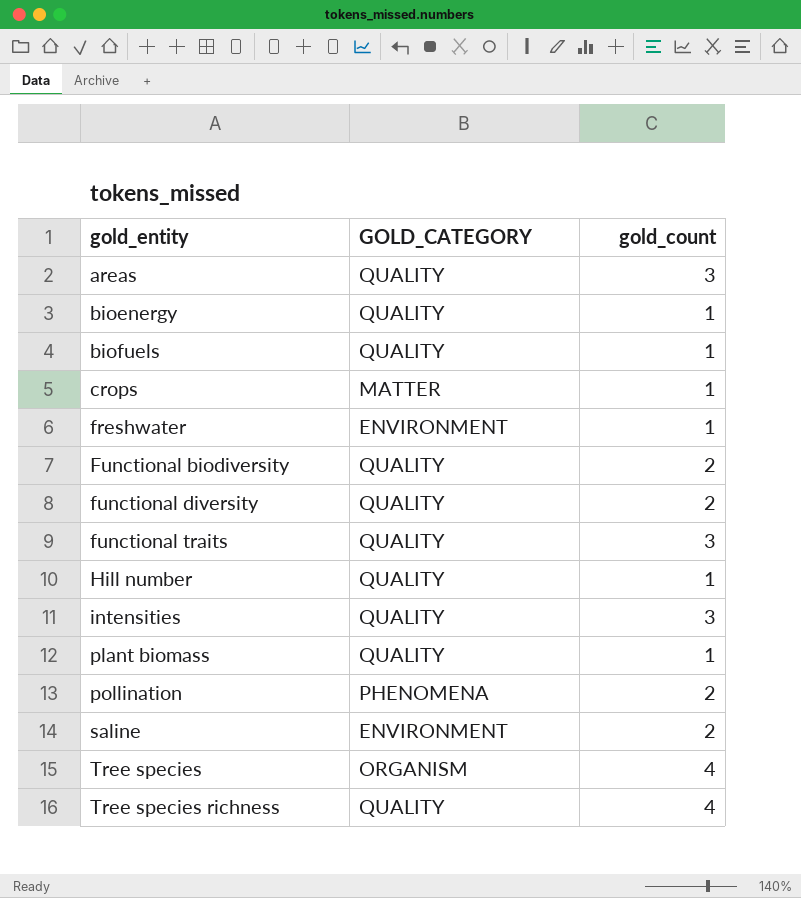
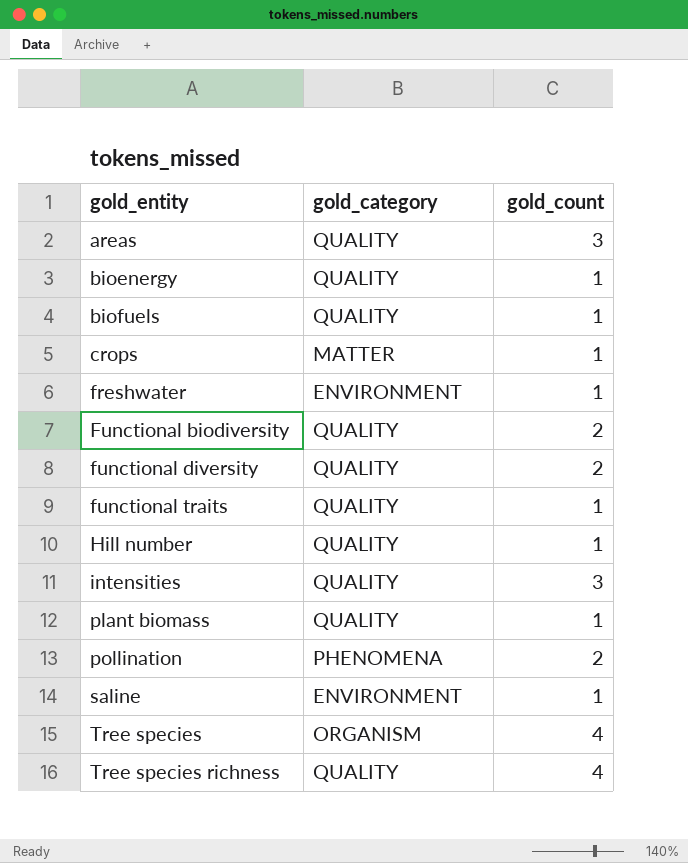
column name: GOLD_CATEGORY -> gold_category
functional traits | gold_count: 3 -> 1
saline | gold_count: 2 -> 1

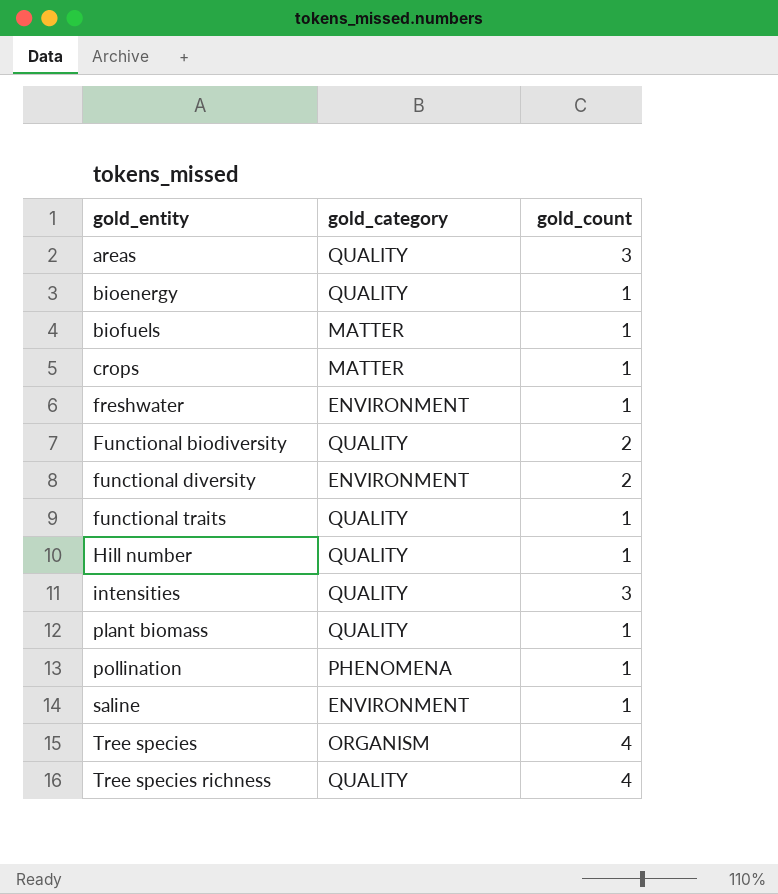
biofuels | gold_category: QUALITY -> MATTER
functional diversity | gold_category: QUALITY -> ENVIRONMENT
pollination | gold_count: 2 -> 1

